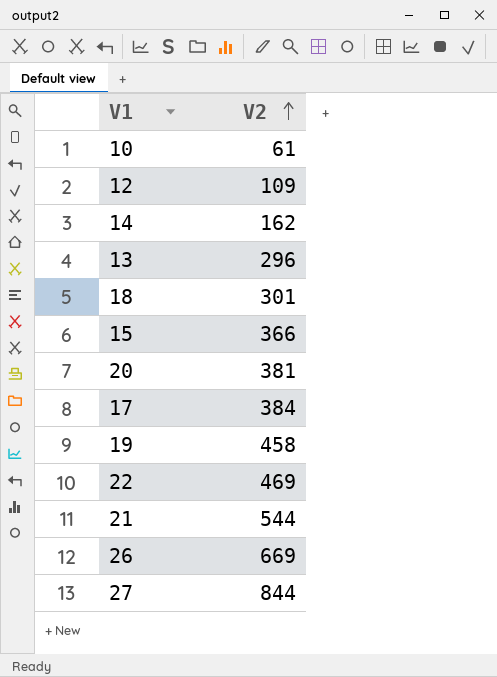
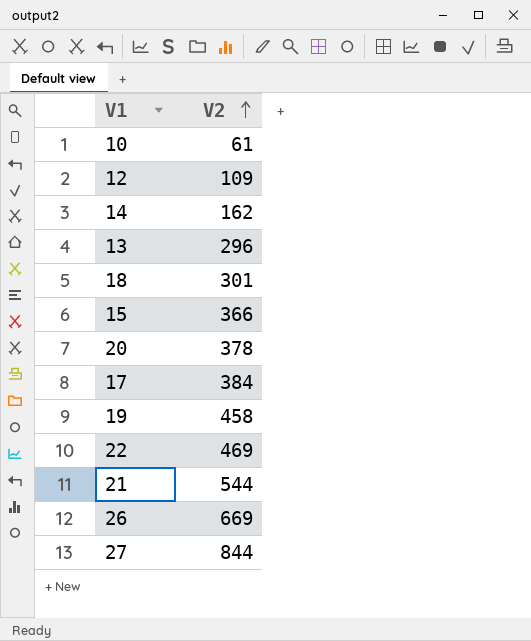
20 | V2: 381 -> 378

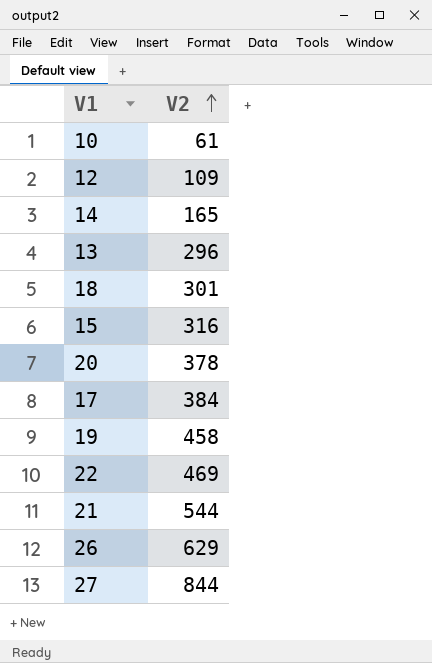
14 | V2: 162 -> 165
15 | V2: 366 -> 316
26 | V2: 669 -> 629

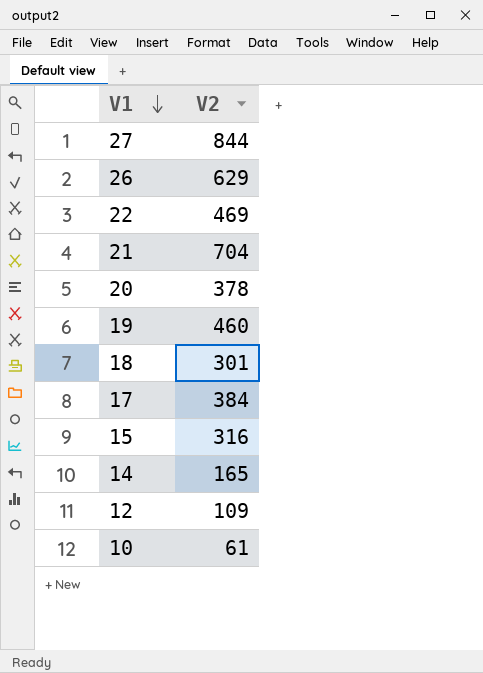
row order: V2 ascending -> V1 descending
row 13: 296 -> none
21 | V2: 544 -> 704
19 | V2: 458 -> 460

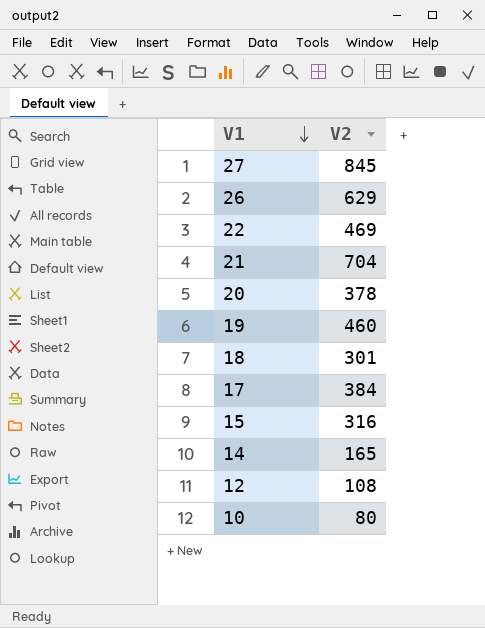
27 | V2: 844 -> 845
12 | V2: 109 -> 108
10 | V2: 61 -> 80

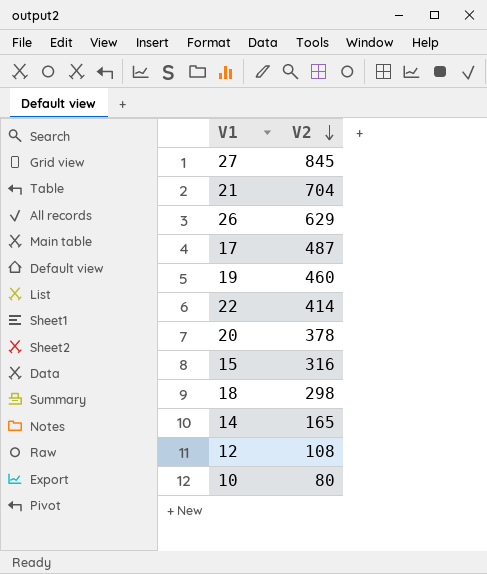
row order: V1 descending -> V2 descending
17 | V2: 384 -> 487
22 | V2: 469 -> 414
18 | V2: 301 -> 298

